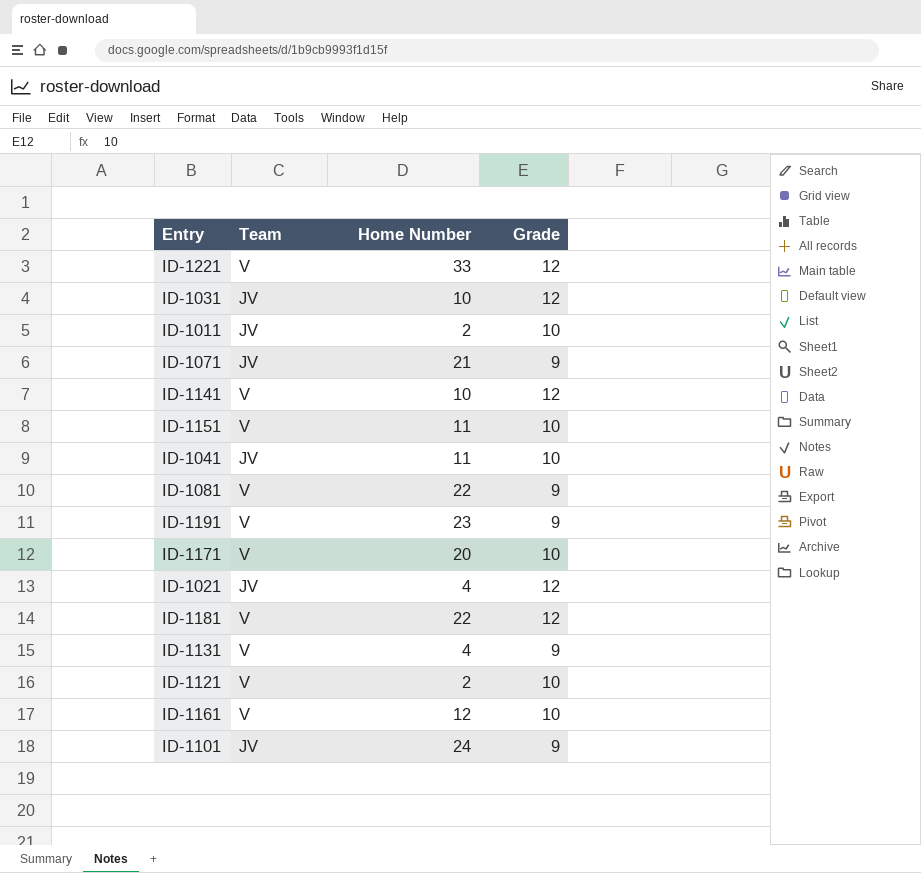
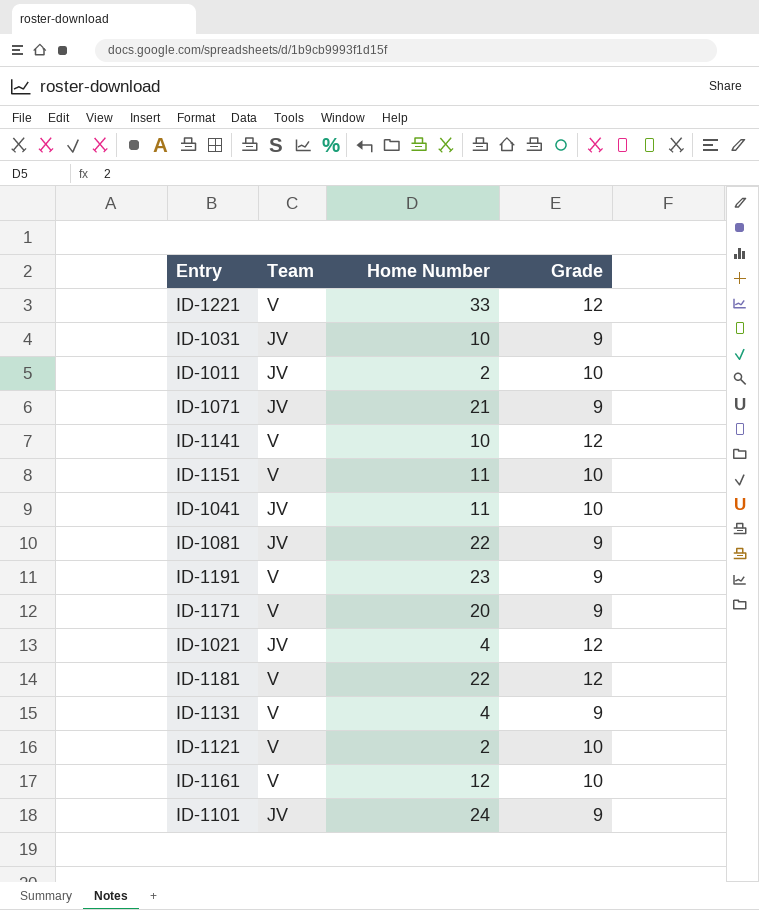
ID-1031 | Grade: 12 -> 9
ID-1081 | Team: V -> JV
ID-1171 | Grade: 10 -> 9

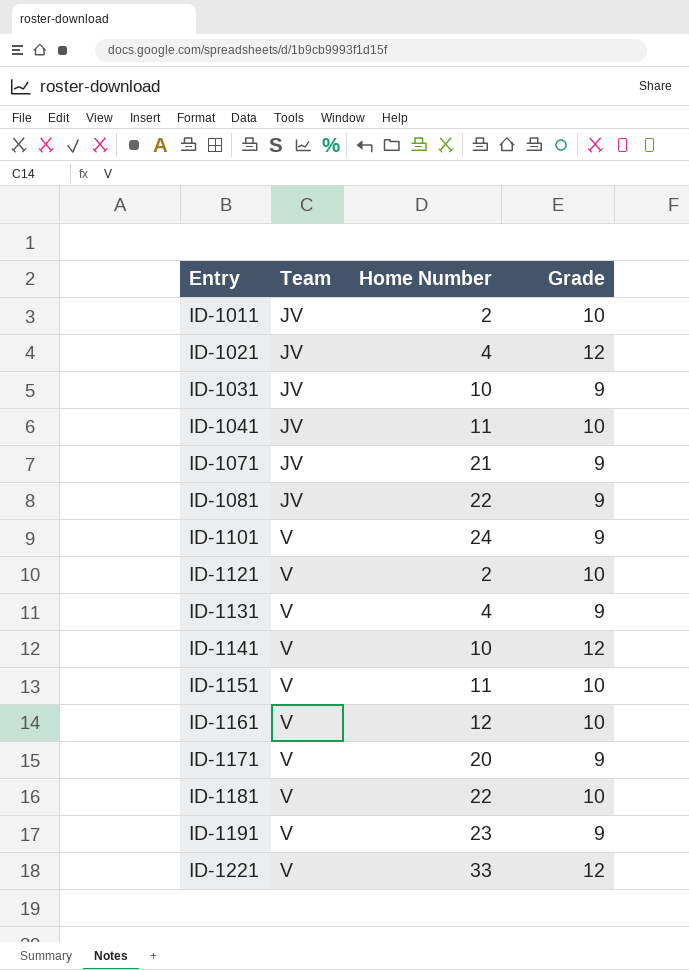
row order: none -> Entry ascending
ID-1101 | Team: JV -> V
ID-1181 | Grade: 12 -> 10

